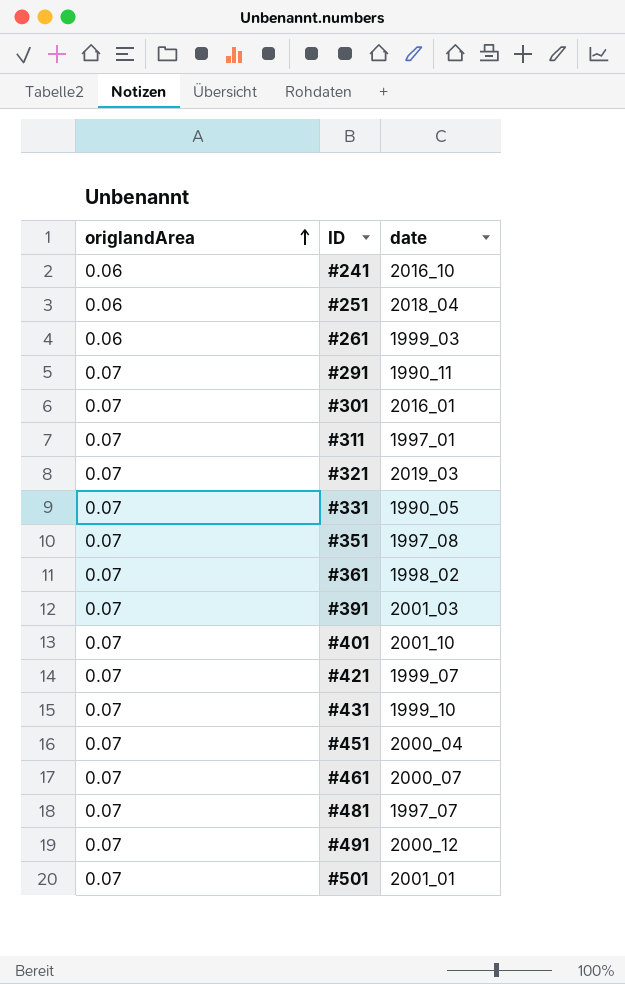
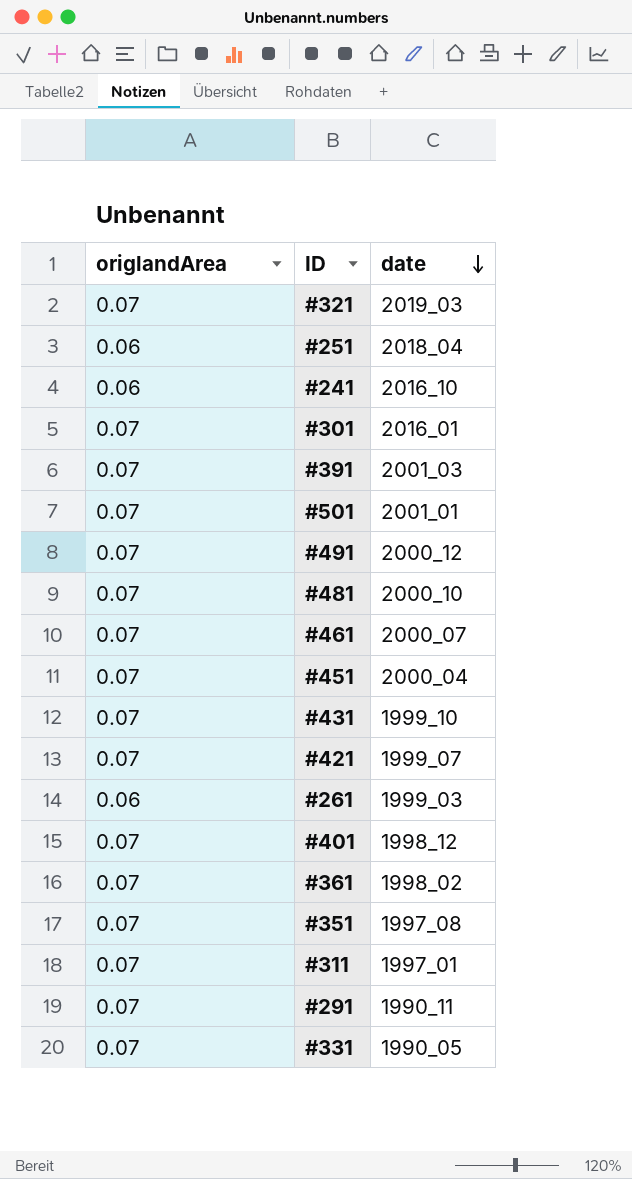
row order: origlandArea ascending -> date descending
#481 | date: 1997_07 -> 2000_10
#401 | date: 2001_10 -> 1998_12

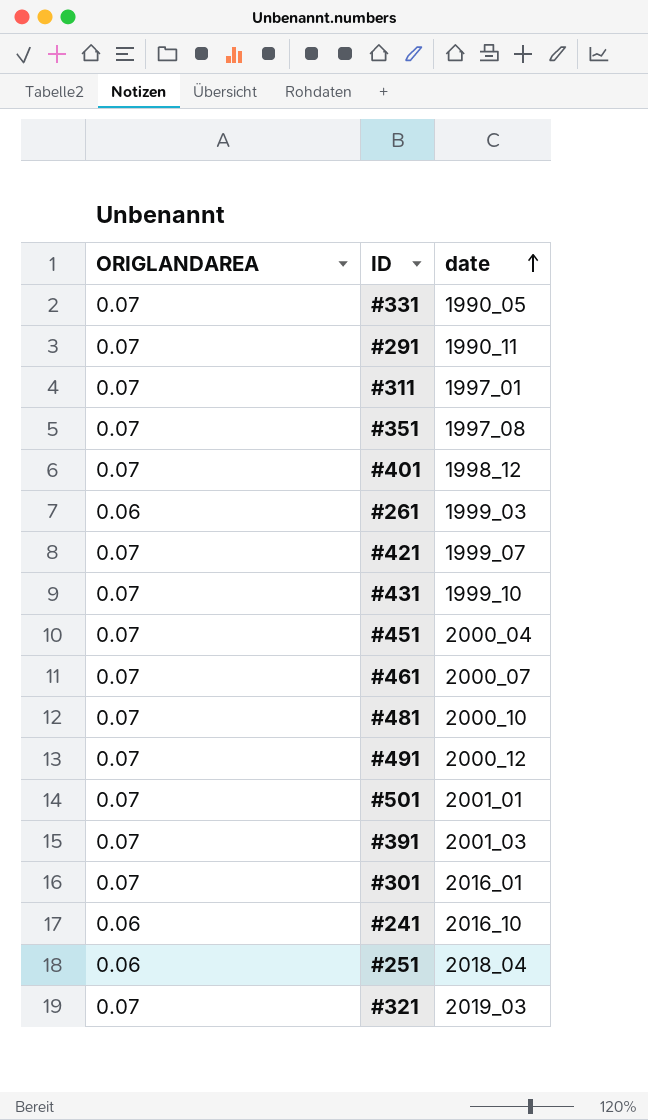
row order: date descending -> date ascending
column name: origlandArea -> ORIGLANDAREA
row #361: 0.07 | 1998_02 -> none

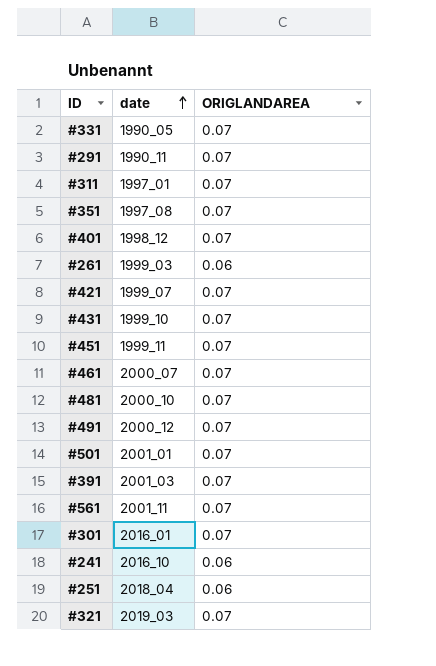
column ORIGLANDAREA | position: 1 -> 3
#451 | date: 2000_04 -> 1999_11
row #561: none -> 2001_11 | 0.07

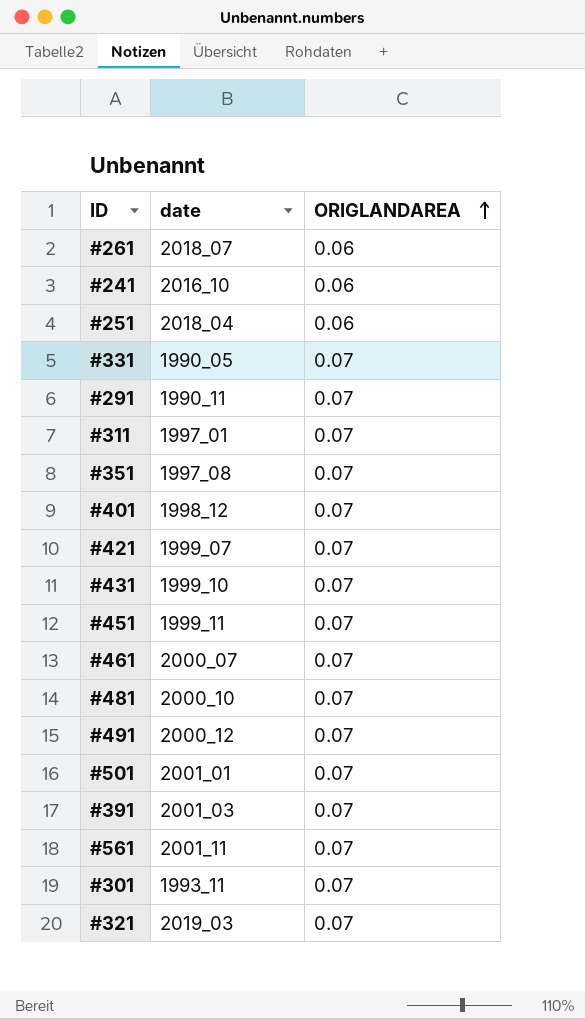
row order: date ascending -> ORIGLANDAREA ascending
#261 | date: 1999_03 -> 2018_07
#301 | date: 2016_01 -> 1993_11

